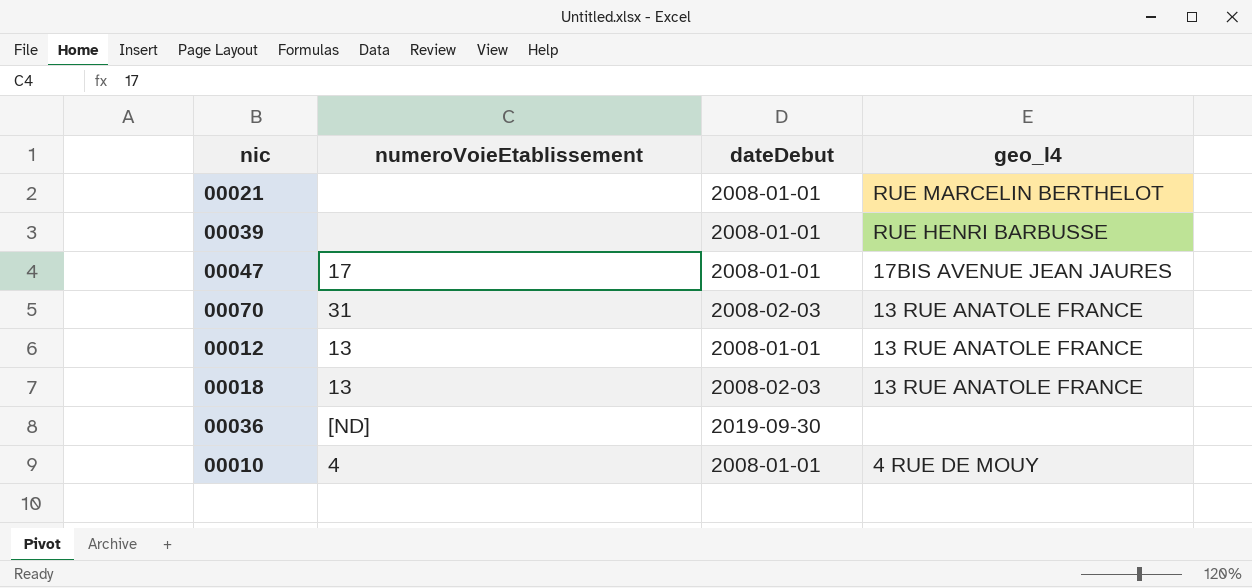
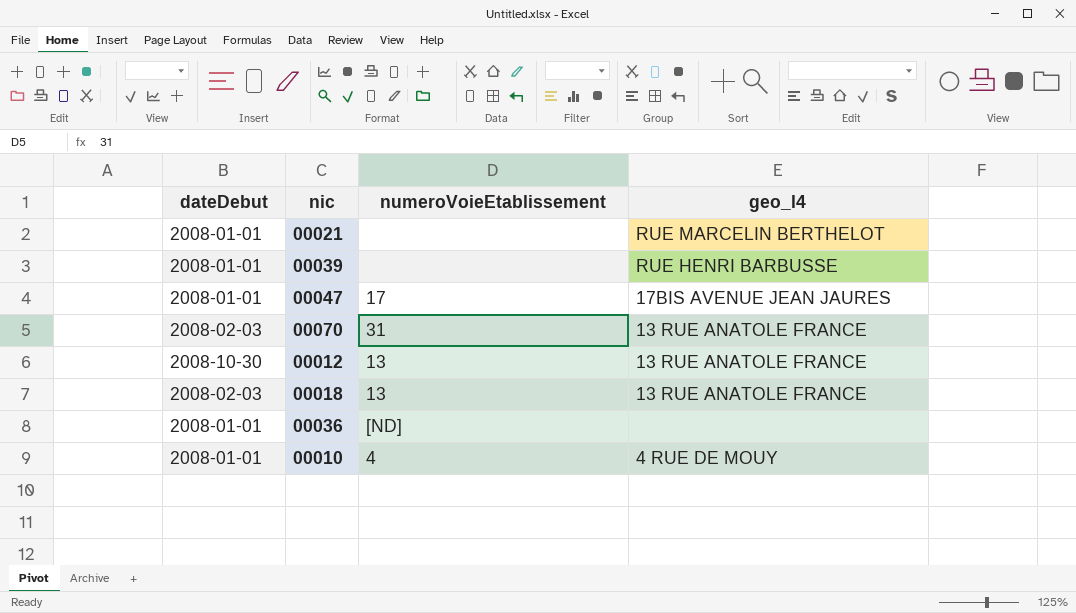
column dateDebut | position: 3 -> 1
00012 | dateDebut: 2008-01-01 -> 2008-10-30
00036 | dateDebut: 2019-09-30 -> 2008-01-01

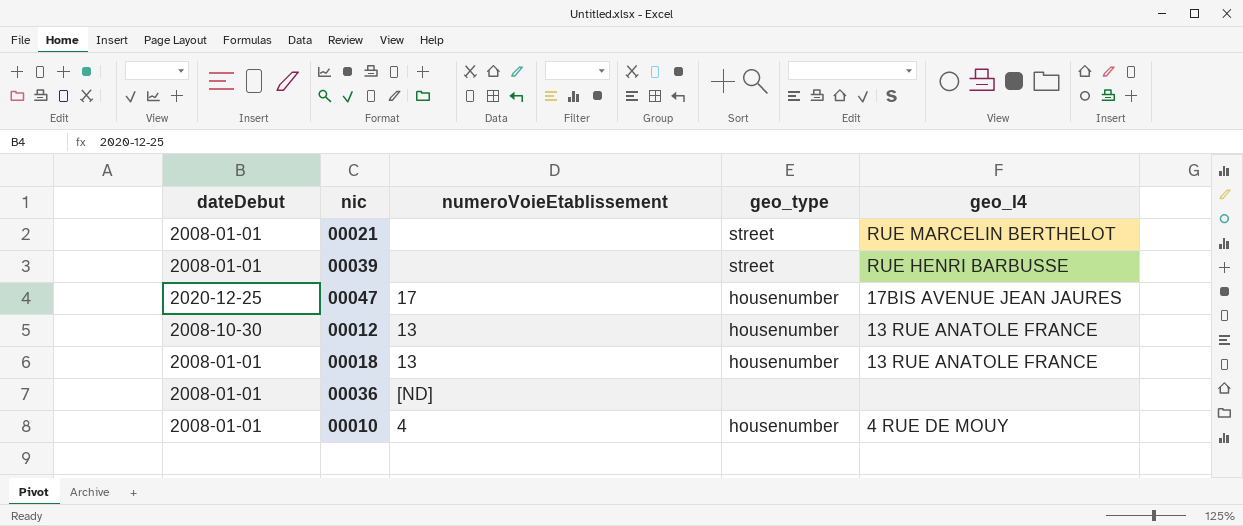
column geo_type | position: none -> 4
row 00070: 2008-02-03 | 31 | 13 RUE ANATOLE FRANCE -> none
00047 | dateDebut: 2008-01-01 -> 2020-12-25
00018 | dateDebut: 2008-02-03 -> 2008-01-01

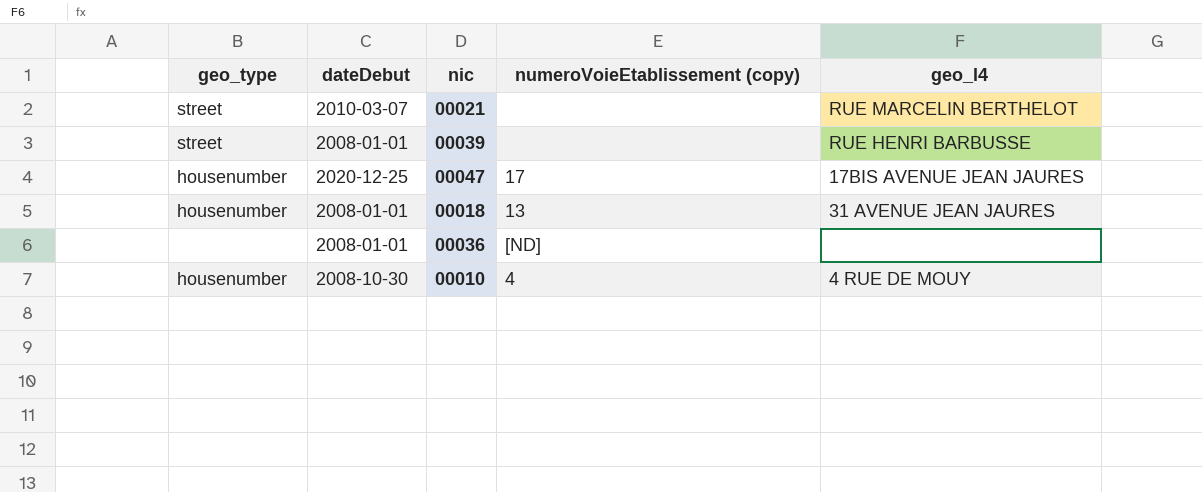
column geo_type | position: 4 -> 1
column name: numeroVoieEtablissement -> numeroVoieEtablissement (copy)
row 00012: 2008-10-30 | 13 | housenumber | 13 RUE ANATOLE FRANCE -> none
00021 | dateDebut: 2008-01-01 -> 2010-03-07
00018 | geo_l4: 13 RUE ANATOLE FRANCE -> 31 AVENUE JEAN JAURES
00010 | dateDebut: 2008-01-01 -> 2008-10-30

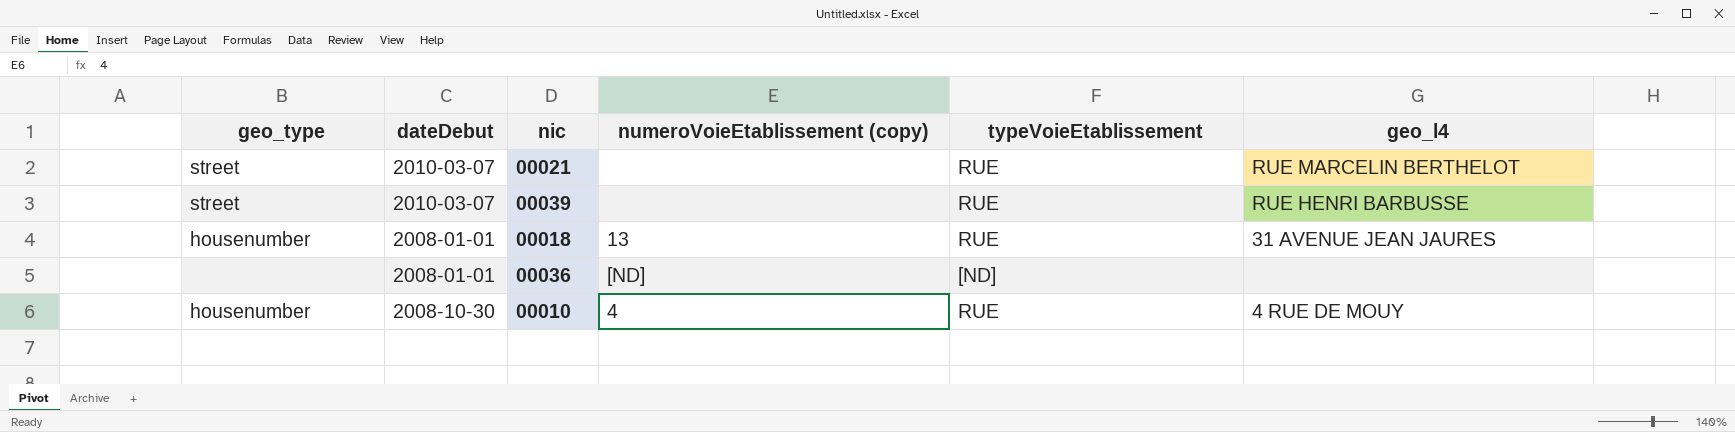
column typeVoieEtablissement | position: none -> 5
row 00047: housenumber | 2020-12-25 | 17 | 17BIS AVENUE JEAN JAURES -> none
00039 | dateDebut: 2008-01-01 -> 2010-03-07

